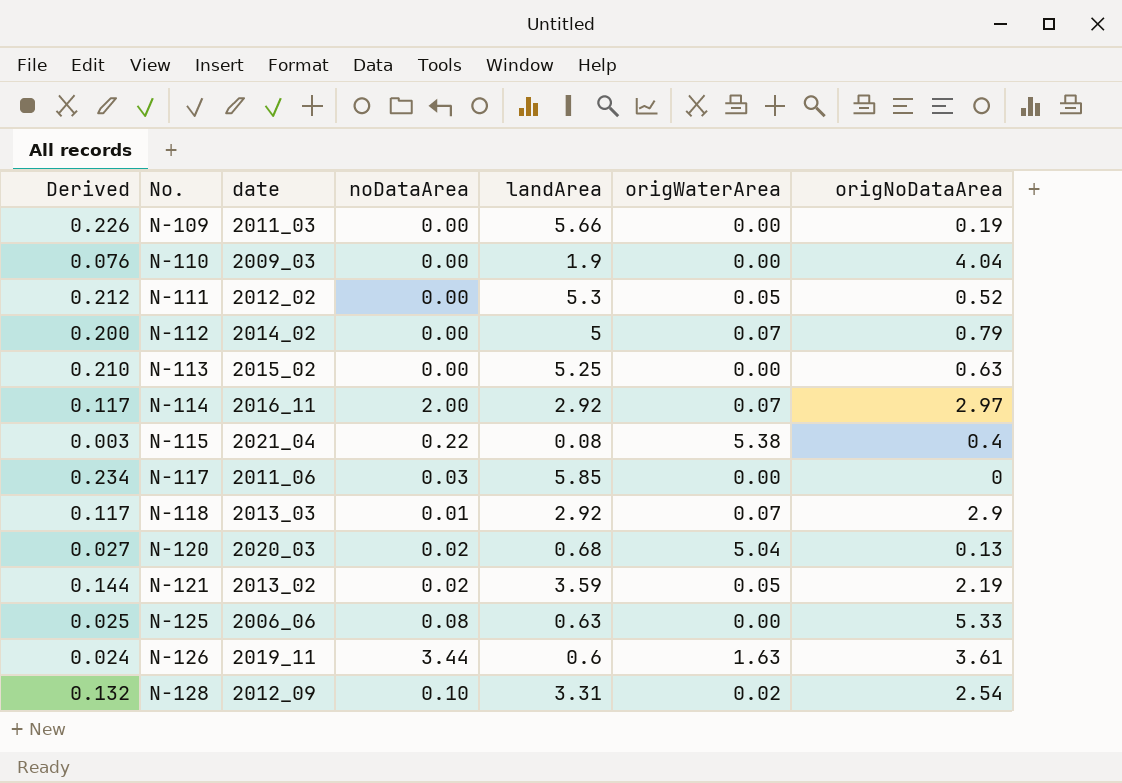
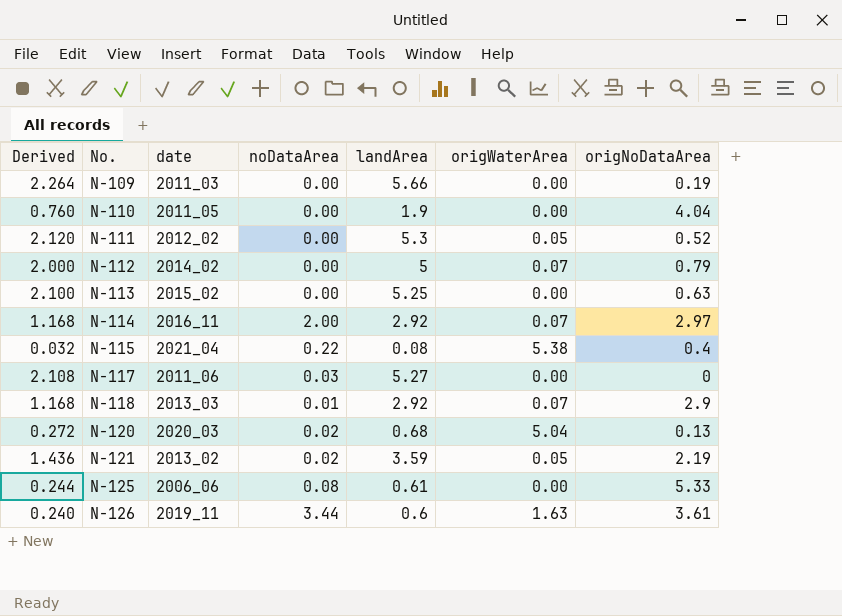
column Derived | formula: [landArea] * 0.04 -> [landArea] * 0.4
row N-128: 0.132 | 2012_09 | 0.10 | 3.31 | 0.02 | 2.54 -> none
N-110 | date: 2009_03 -> 2011_05
N-117 | landArea: 5.85 -> 5.27
N-125 | landArea: 0.63 -> 0.61

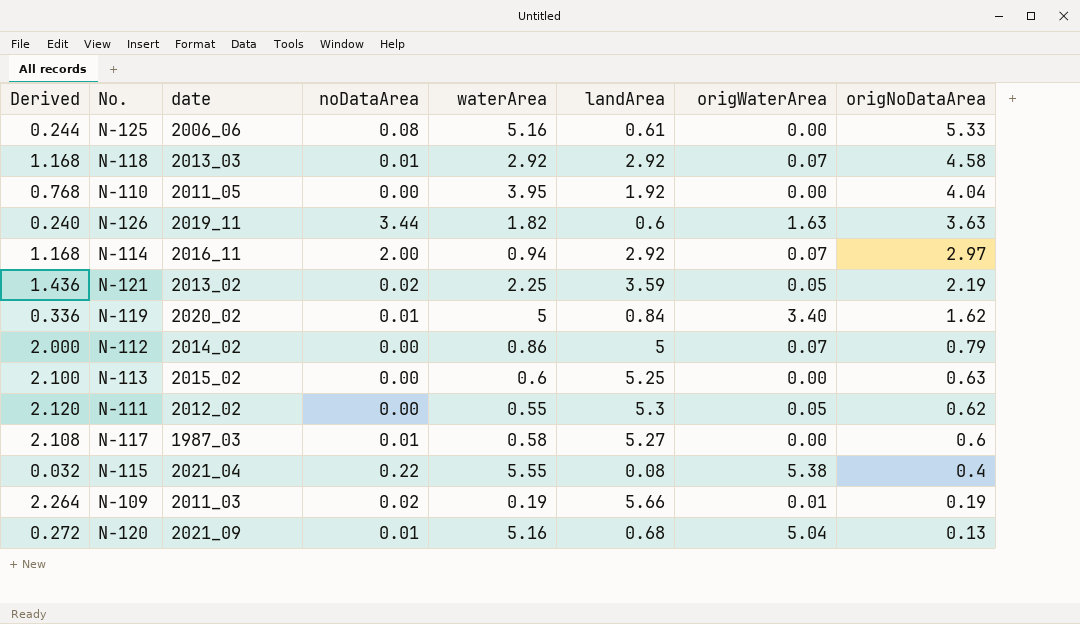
row order: No. ascending -> origNoDataArea descending
column waterArea | position: none -> 5
N-118 | origNoDataArea: 2.9 -> 4.58
N-110 | Derived: 0.760 -> 0.768
N-110 | landArea: 1.9 -> 1.92
N-126 | origNoDataArea: 3.61 -> 3.63
row N-119: none -> 0.336 | 2020_02 | 0.01 | 5 | 0.84 | 3.40 | 1.62
N-111 | origNoDataArea: 0.52 -> 0.62
N-117 | date: 2011_06 -> 1987_03
N-117 | noDataArea: 0.03 -> 0.01
N-117 | origNoDataArea: 0 -> 0.6
N-109 | noDataArea: 0.00 -> 0.02
N-109 | origWaterArea: 0.00 -> 0.01
N-120 | date: 2020_03 -> 2021_09
N-120 | noDataArea: 0.02 -> 0.01

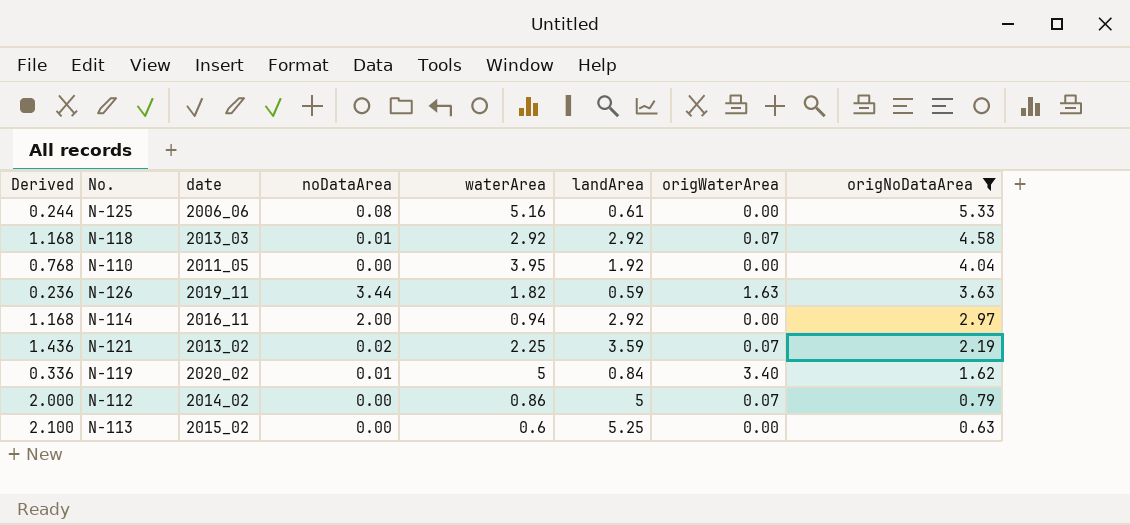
filter: none -> origNoDataArea >= 0.63
N-126 | Derived: 0.240 -> 0.236
N-126 | landArea: 0.6 -> 0.59
N-114 | origWaterArea: 0.07 -> 0.00
N-121 | origWaterArea: 0.05 -> 0.07

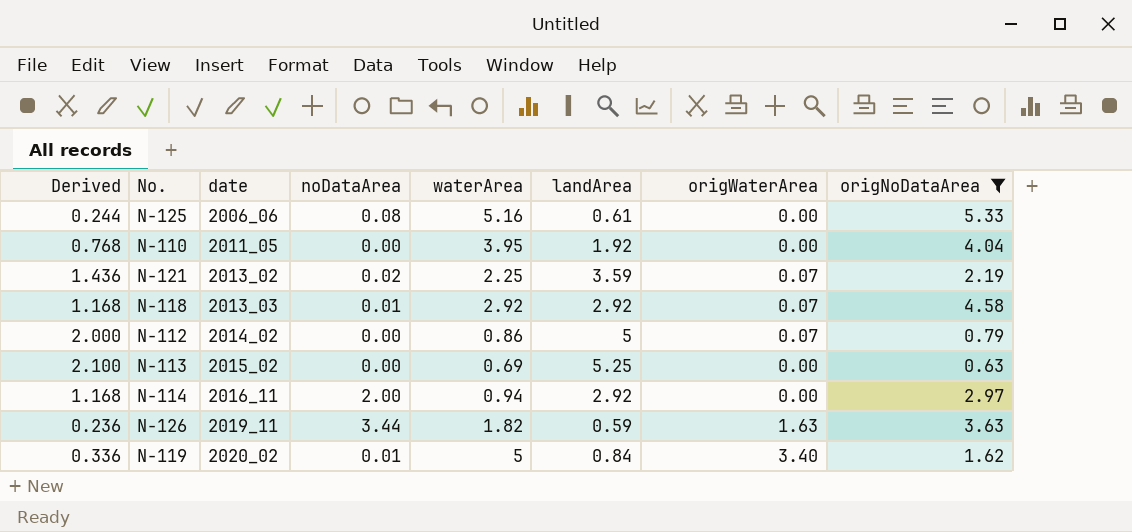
row order: origNoDataArea descending -> date ascending
N-113 | waterArea: 0.6 -> 0.69

